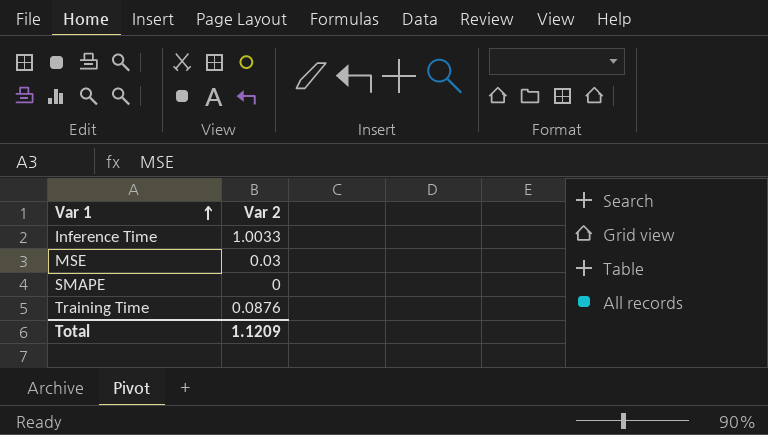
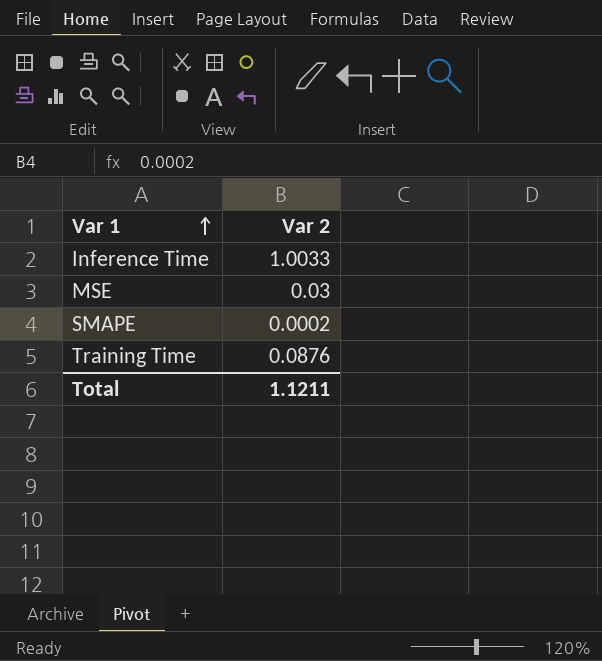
SMAPE | Var 2: 0 -> 0.0002
Total | Var 2: 1.1209 -> 1.1211

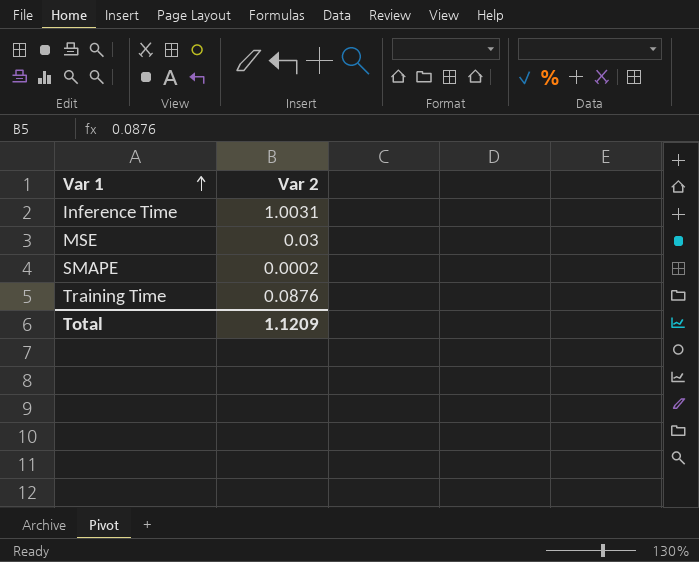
Inference Time | Var 2: 1.0033 -> 1.0031
Total | Var 2: 1.1211 -> 1.1209

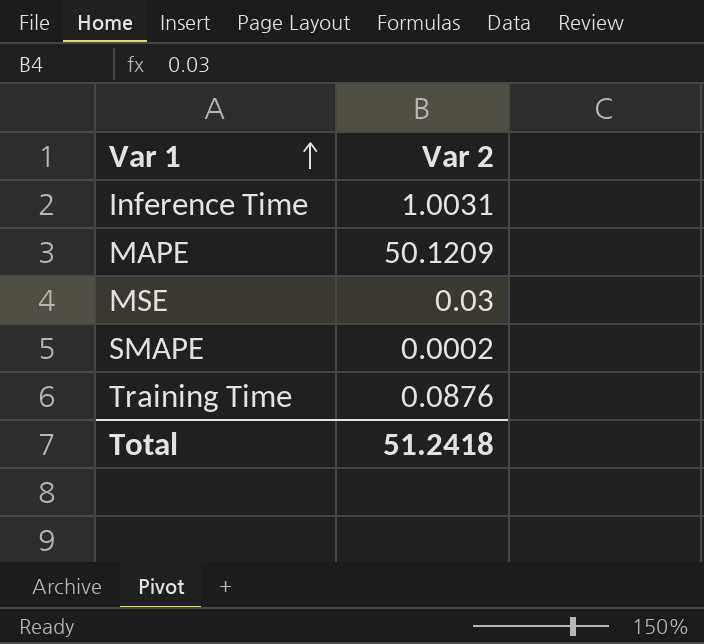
row MAPE: none -> 50.1209
Total | Var 2: 1.1209 -> 51.2418

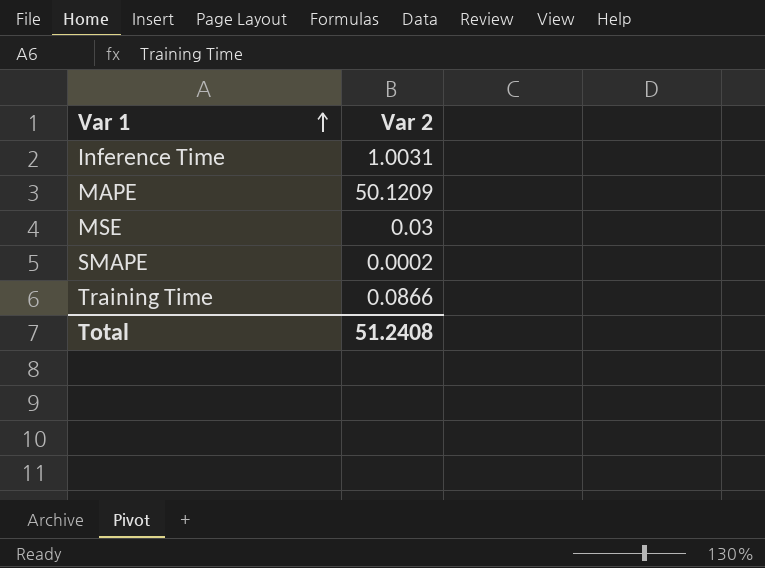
Training Time | Var 2: 0.0876 -> 0.0866
Total | Var 2: 51.2418 -> 51.2408

